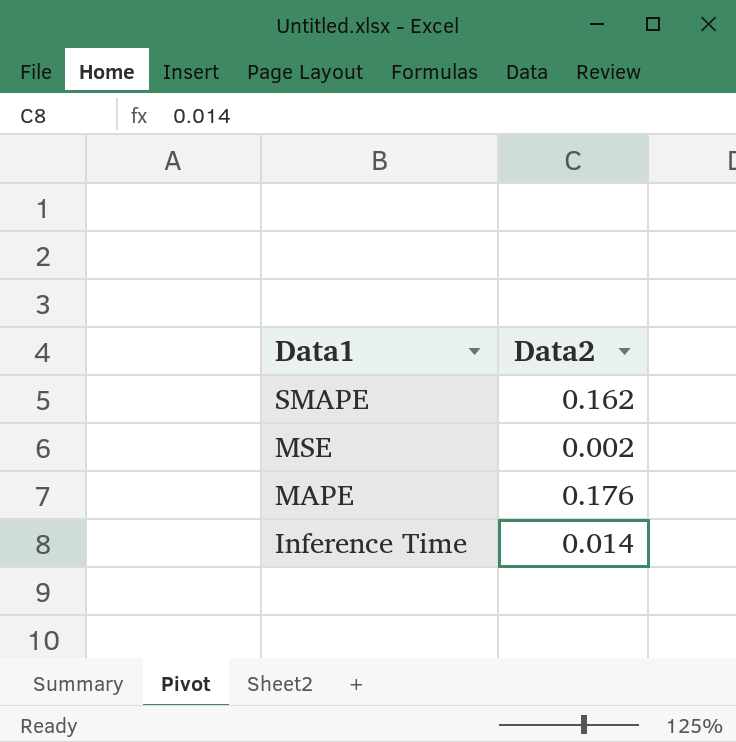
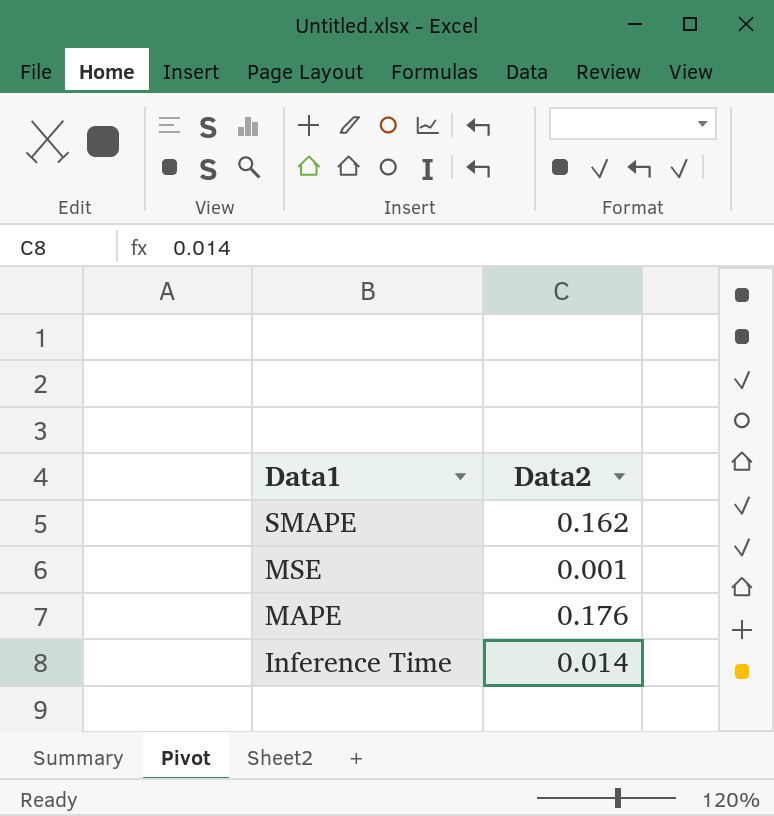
MSE | Data2: 0.002 -> 0.001

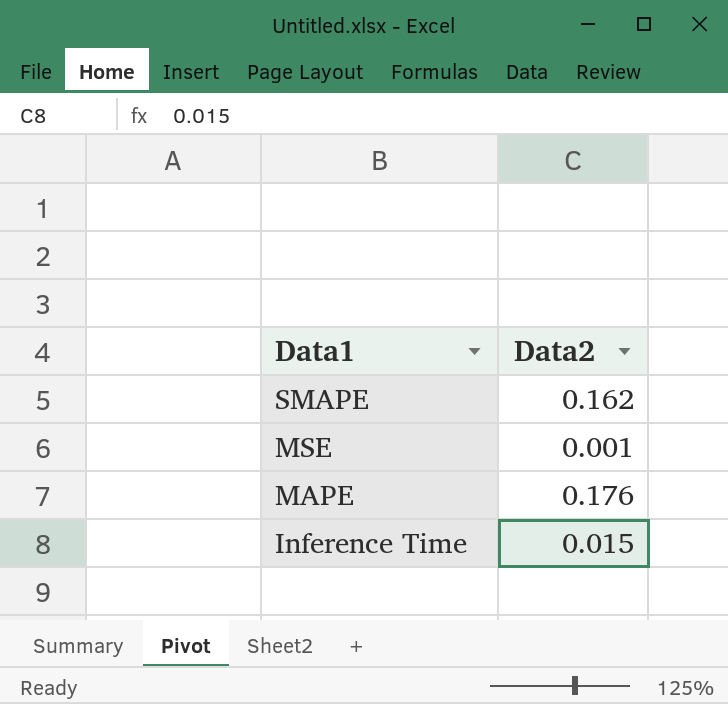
Inference Time | Data2: 0.014 -> 0.015

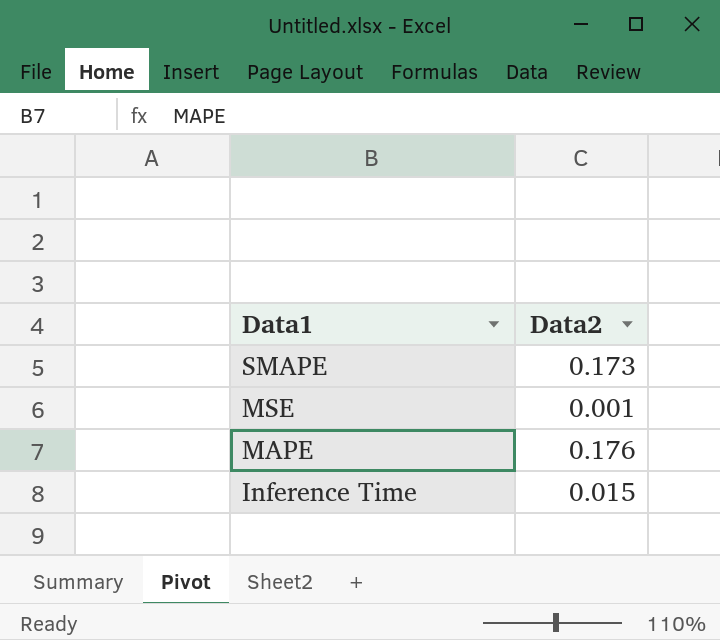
SMAPE | Data2: 0.162 -> 0.173

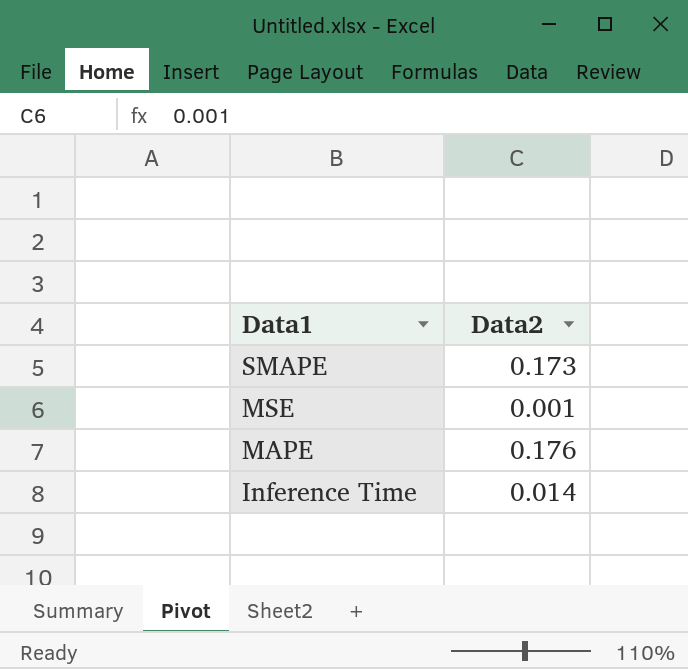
Inference Time | Data2: 0.015 -> 0.014

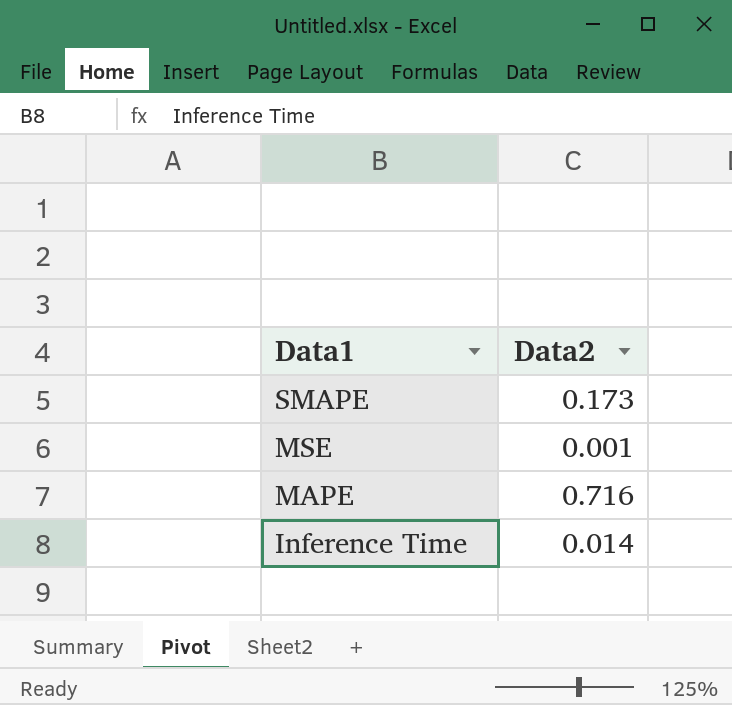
MAPE | Data2: 0.176 -> 0.716

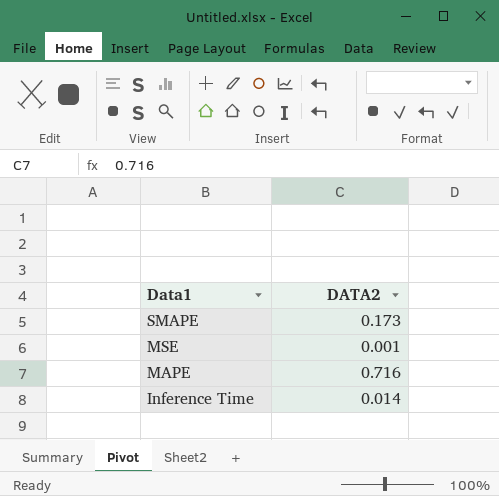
column name: Data2 -> DATA2

